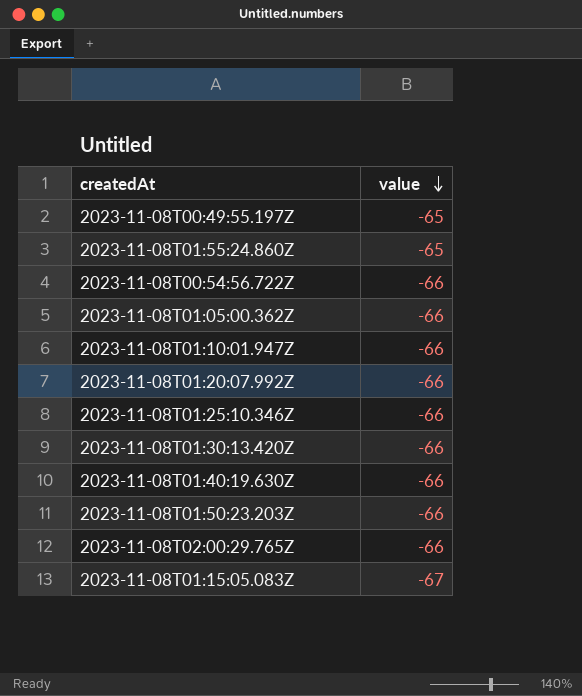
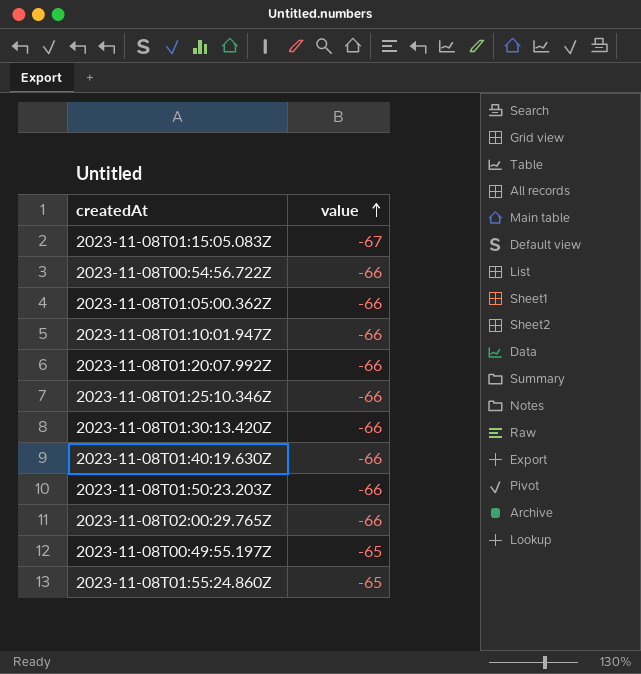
row order: value descending -> value ascending

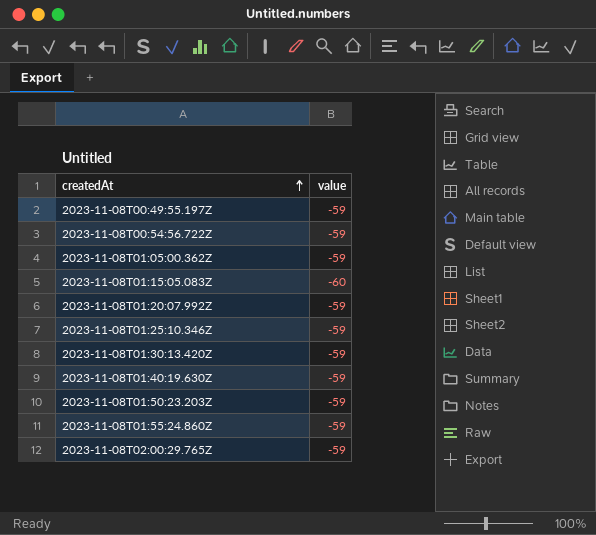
row order: value ascending -> createdAt ascending
row 2023-11-08T01:10:01.947Z: -66 -> none
2023-11-08T00:49:55.197Z | value: -65 -> -59
2023-11-08T00:54:56.722Z | value: -66 -> -59
2023-11-08T01:05:00.362Z | value: -66 -> -59
2023-11-08T01:15:05.083Z | value: -67 -> -60
2023-11-08T01:20:07.992Z | value: -66 -> -59
2023-11-08T01:25:10.346Z | value: -66 -> -59
2023-11-08T01:30:13.420Z | value: -66 -> -59
2023-11-08T01:40:19.630Z | value: -66 -> -59
2023-11-08T01:50:23.203Z | value: -66 -> -59
2023-11-08T01:55:24.860Z | value: -65 -> -59
2023-11-08T02:00:29.765Z | value: -66 -> -59

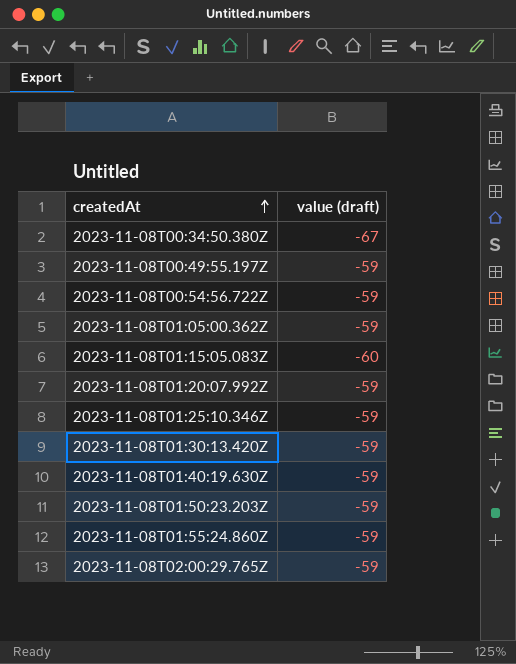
column name: value -> value (draft)
row 2023-11-08T00:34:50.380Z: none -> -67

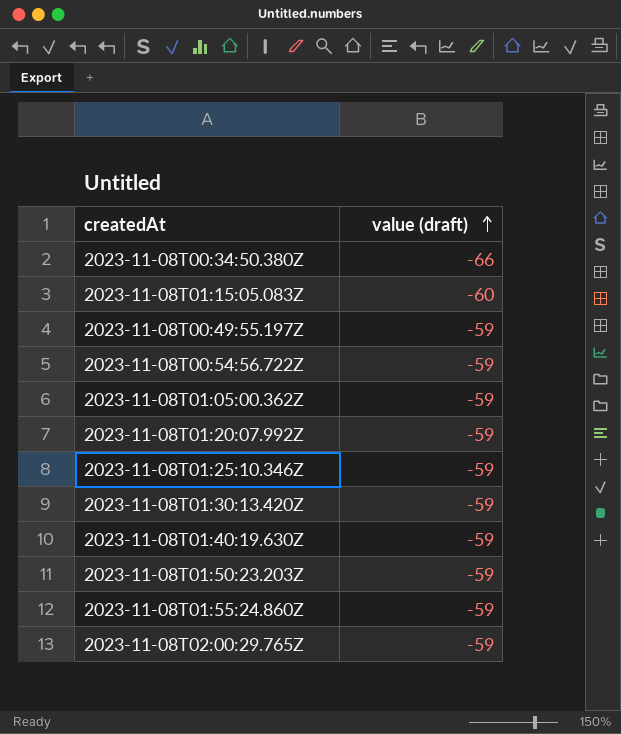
row order: createdAt ascending -> value (draft) ascending
2023-11-08T00:34:50.380Z | value (draft): -67 -> -66

